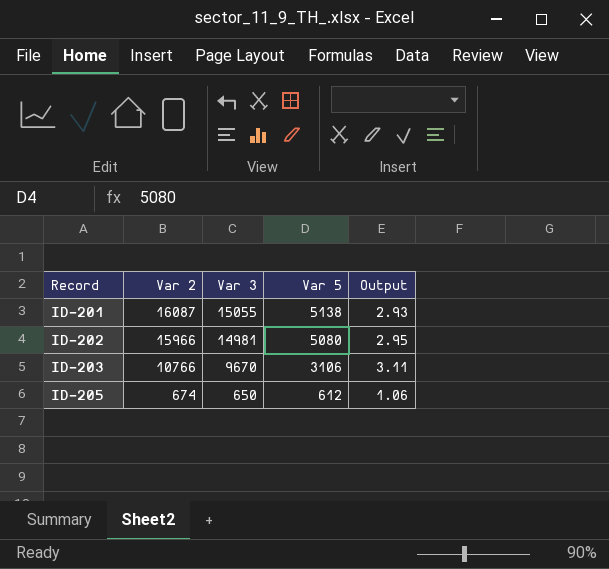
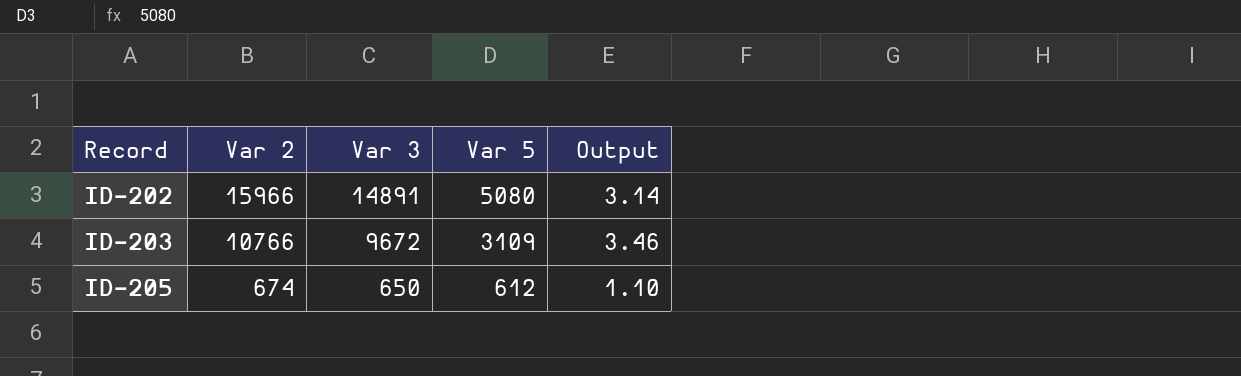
column Output | formula: [Var 3] / [Var 5] -> [Var 2] / [Var 5]
row ID-201: 16087 | 15055 | 5138 | 2.93 -> none
ID-202 | Var 3: 14981 -> 14891
ID-203 | Var 3: 9670 -> 9672
ID-203 | Var 5: 3106 -> 3109

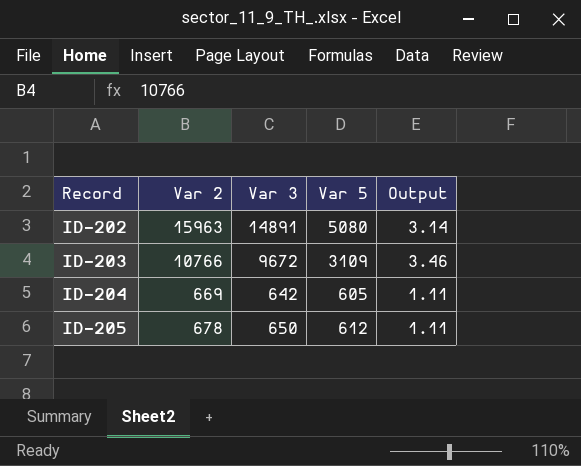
ID-202 | Var 2: 15966 -> 15963
row ID-204: none -> 669 | 642 | 605 | 1.11
ID-205 | Var 2: 674 -> 678
ID-205 | Output: 1.10 -> 1.11

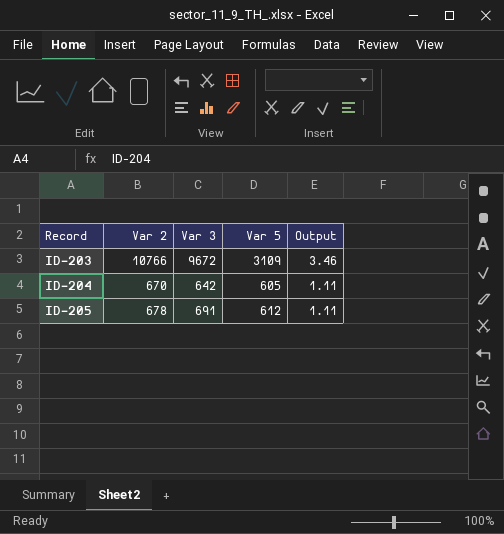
row ID-202: 15963 | 14891 | 5080 | 3.14 -> none
ID-204 | Var 2: 669 -> 670
ID-205 | Var 3: 650 -> 691

